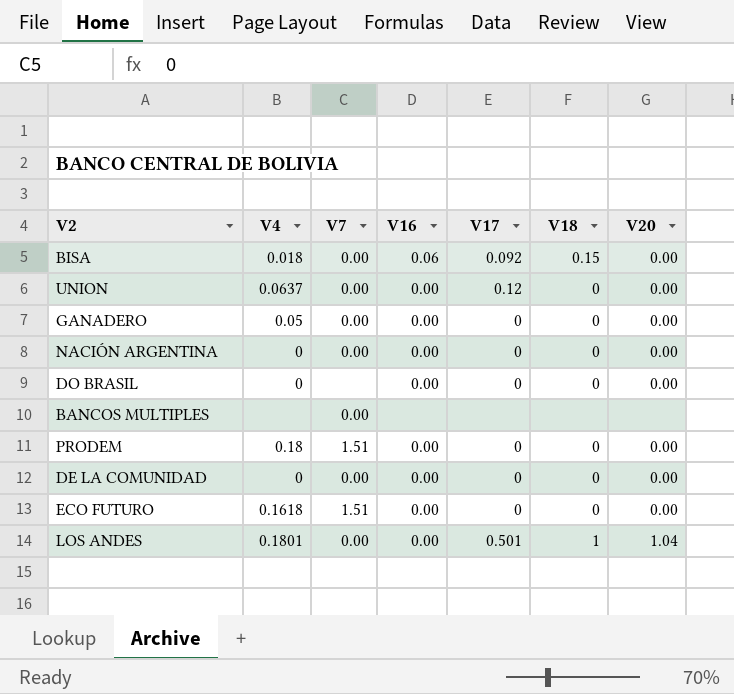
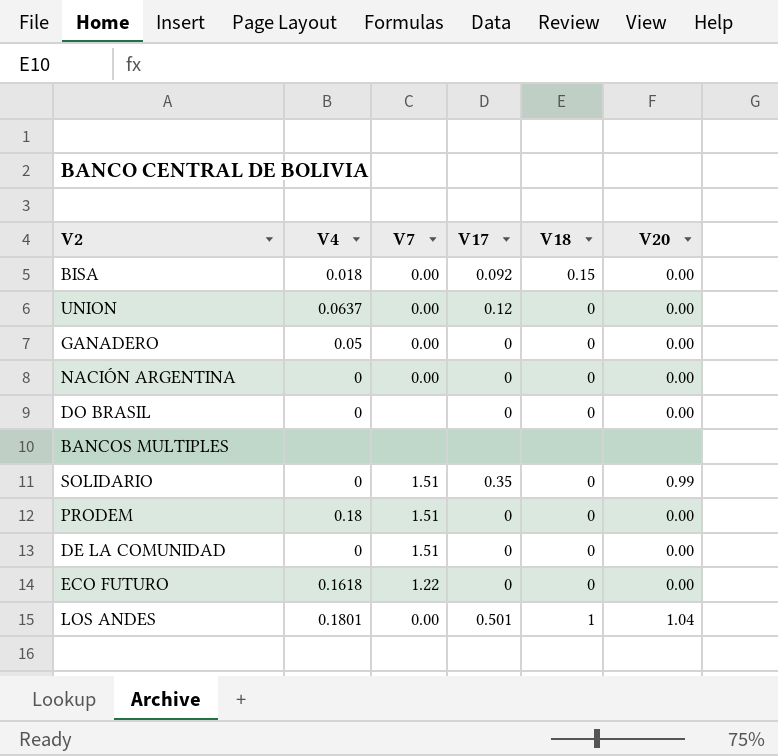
column V16 | position: 4 -> none
BANCOS MULTIPLES | V7: 0.00 -> none
row SOLIDARIO: none -> 0 | 1.51 | 0.35 | 0 | 0.99
DE LA COMUNIDAD | V7: 0.00 -> 1.51
ECO FUTURO | V7: 1.51 -> 1.22

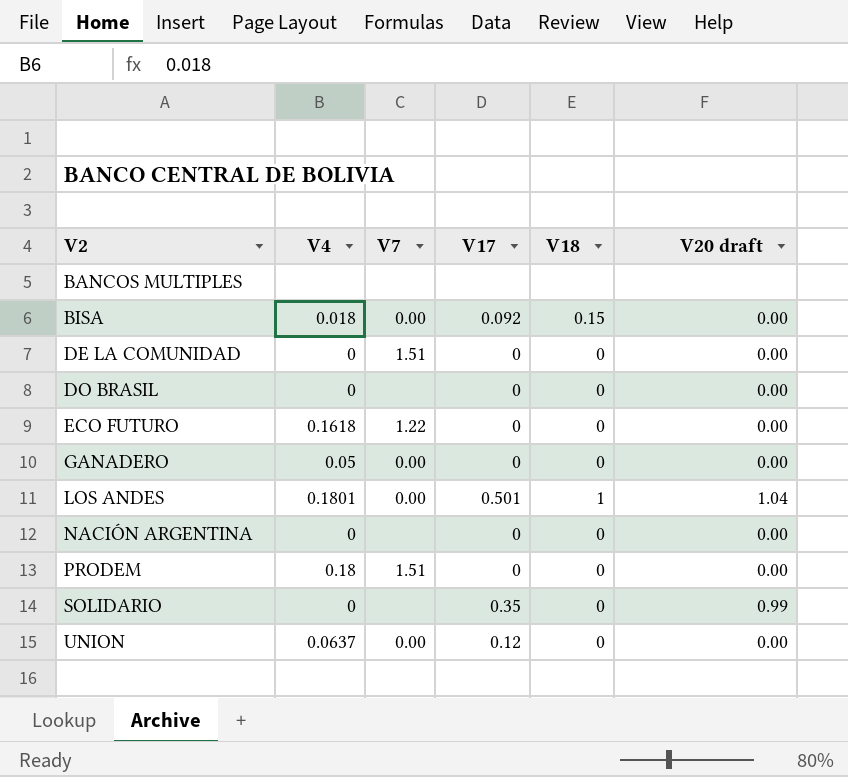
row order: none -> V2 ascending
column name: V20 -> V20 draft
NACIÓN ARGENTINA | V7: 0.00 -> none
SOLIDARIO | V7: 1.51 -> none

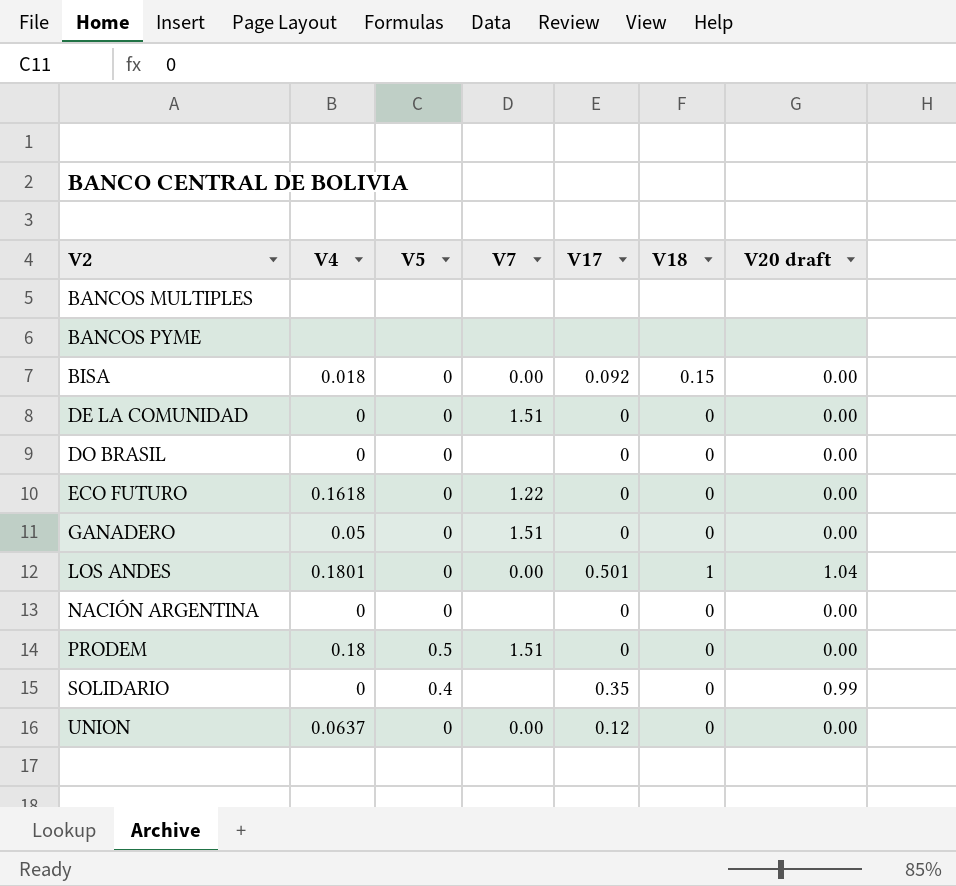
column V5 | position: none -> 3
row BANCOS PYME: none -> none | none | none | none | none | none
GANADERO | V7: 0.00 -> 1.51

